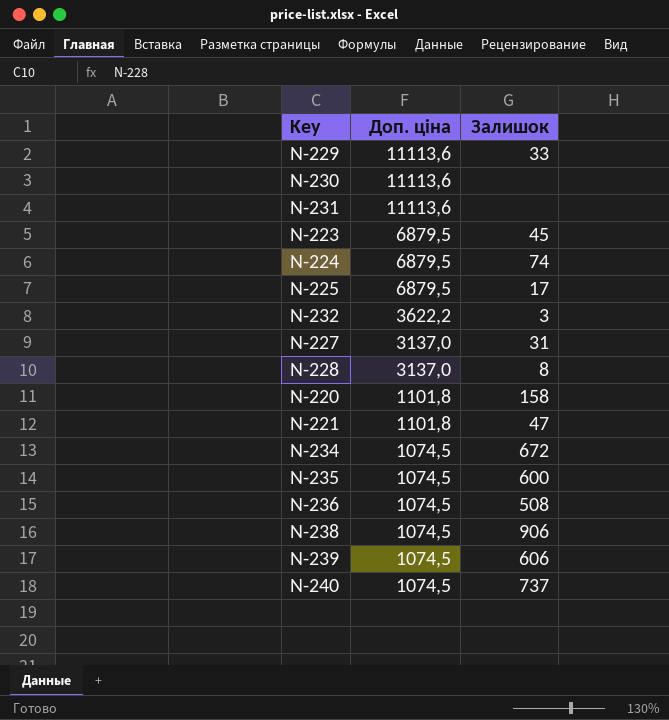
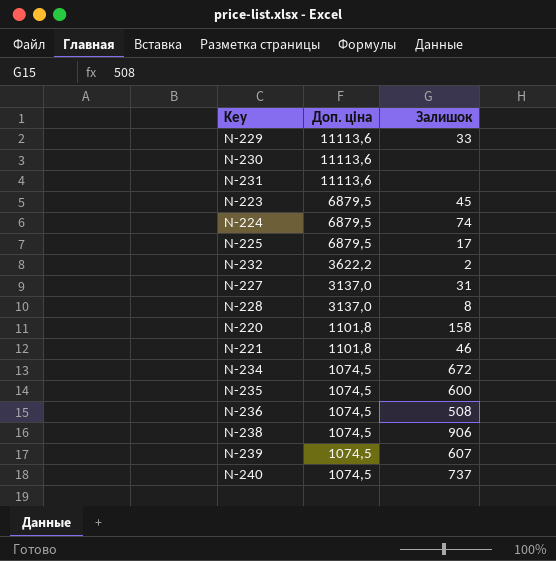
N-232 | Залишок: 3 -> 2
N-221 | Залишок: 47 -> 46
N-239 | Залишок: 606 -> 607

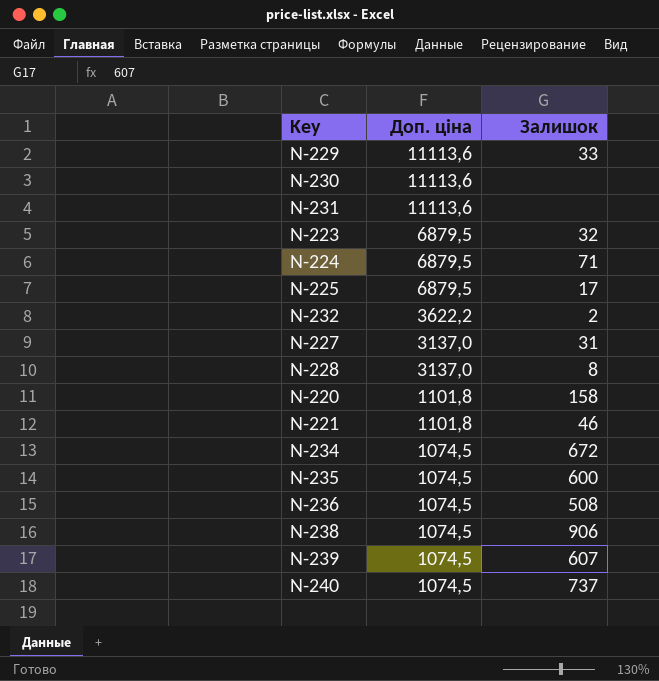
N-223 | Залишок: 45 -> 32
N-224 | Залишок: 74 -> 71

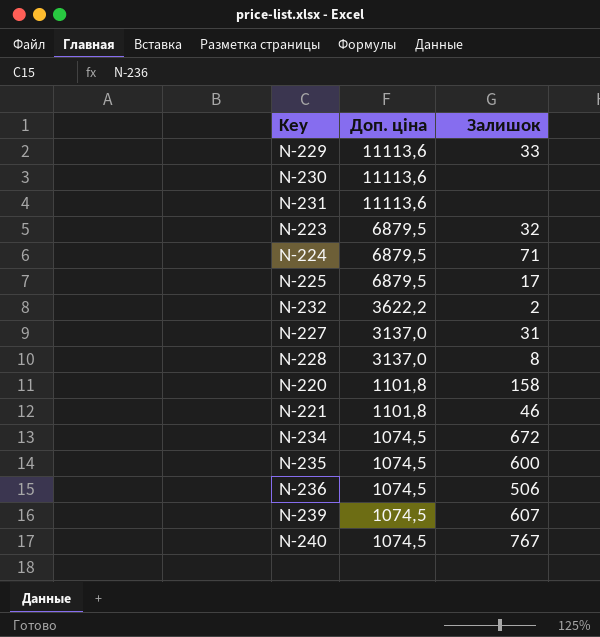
row N-238: 1074,5 | 906 -> none
N-236 | Залишок: 508 -> 506
N-240 | Залишок: 737 -> 767

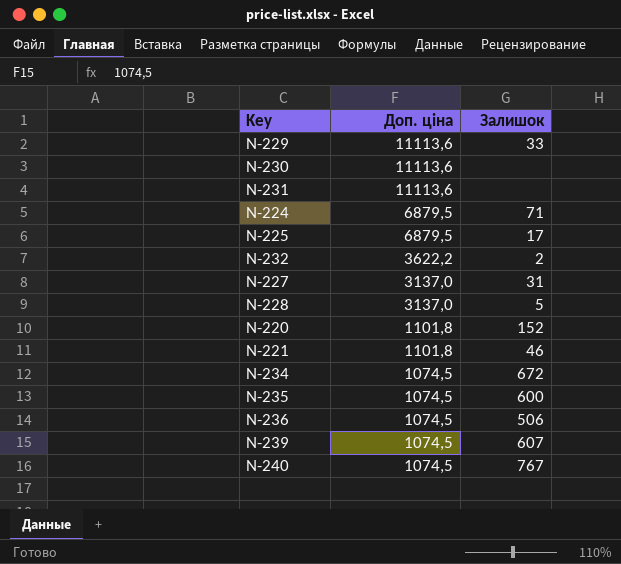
row N-223: 6879,5 | 32 -> none
N-228 | Залишок: 8 -> 5
N-220 | Залишок: 158 -> 152

